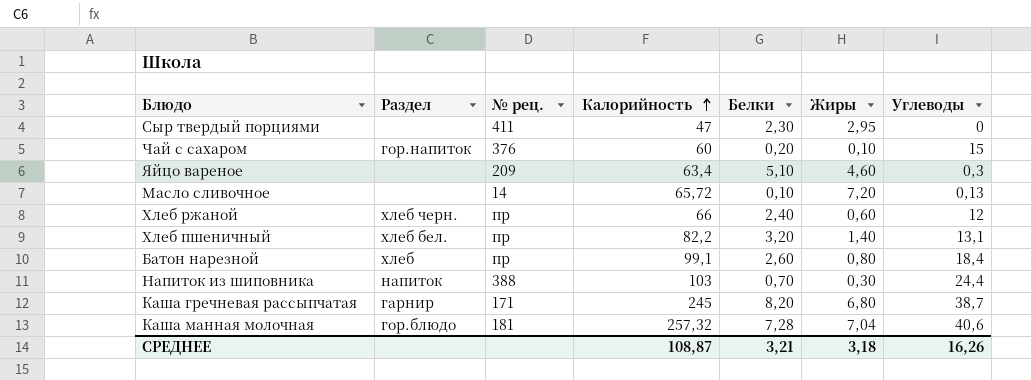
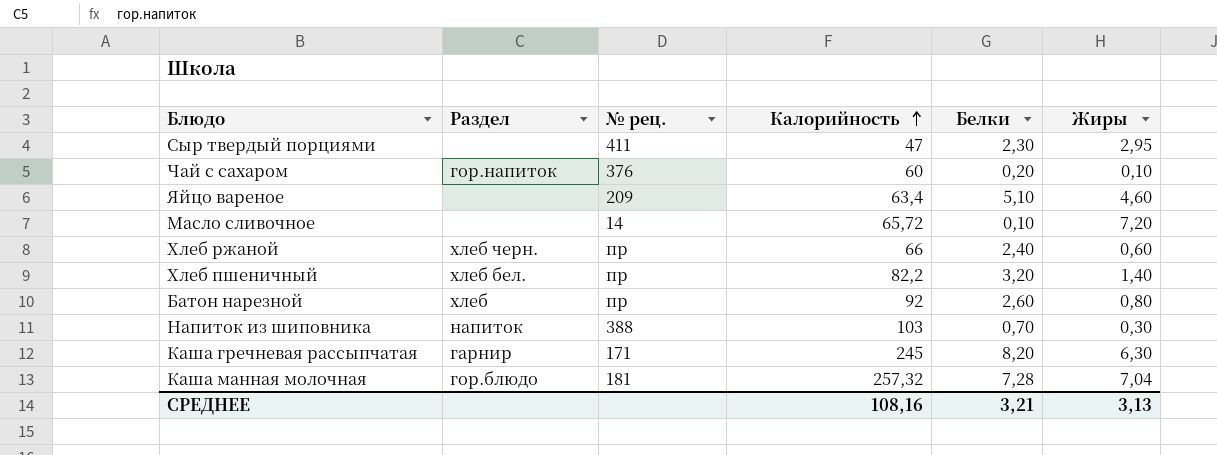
column Углеводы | position: 7 -> none
Батон нарезной | Калорийность: 99,1 -> 92
Каша гречневая рассыпчатая | Жиры: 6,80 -> 6,30
СРЕДНЕЕ | Калорийность: 108,87 -> 108,16
СРЕДНЕЕ | Жиры: 3,18 -> 3,13

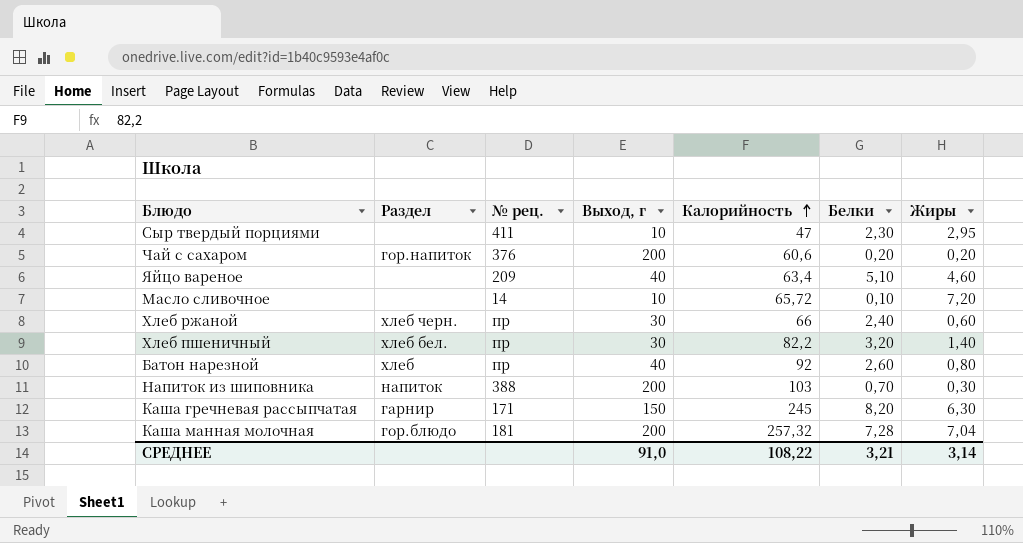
column Выход, г | position: none -> 4
Чай с сахаром | Калорийность: 60 -> 60,6
Чай с сахаром | Жиры: 0,10 -> 0,20
СРЕДНЕЕ | Калорийность: 108,16 -> 108,22
СРЕДНЕЕ | Жиры: 3,13 -> 3,14

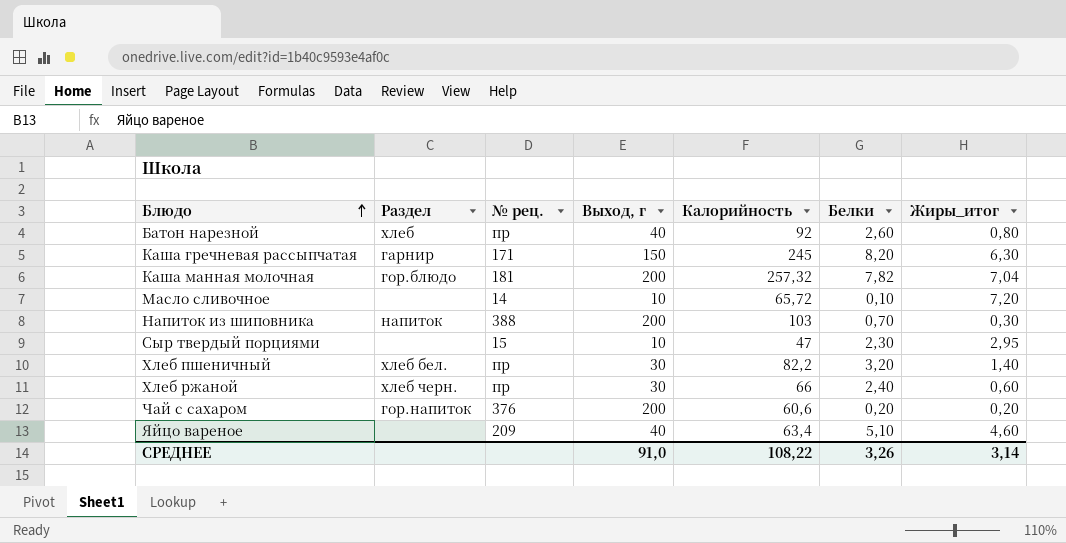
row order: Калорийность ascending -> Блюдо ascending
column name: Жиры -> Жиры_итог
Каша манная молочная | Белки: 7,28 -> 7,82
Сыр твердый порциями | № рец.: 411 -> 15
СРЕДНЕЕ | Белки: 3,21 -> 3,26

